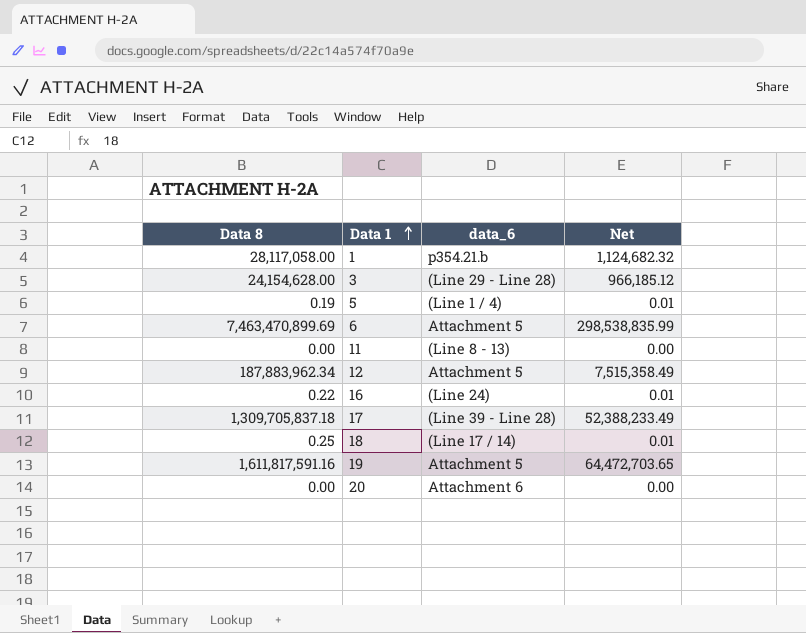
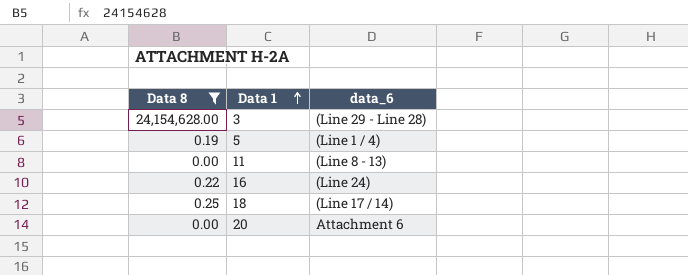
filter: none -> Data 8 <= 24,154,628.00
column Net | formula: [Data 8] * 0.04 -> none

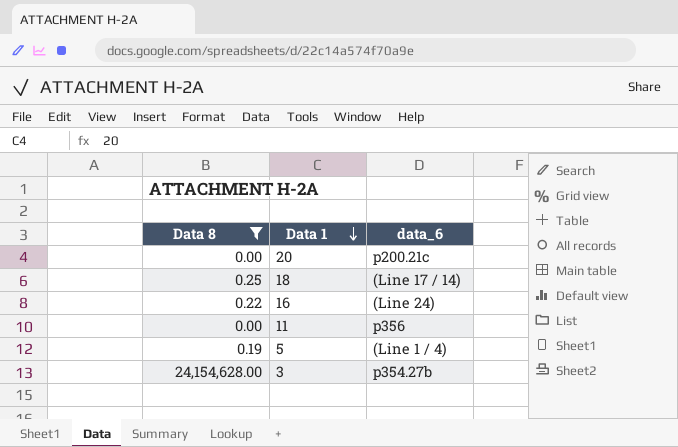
row order: Data 1 ascending -> Data 1 descending
20 | data_6: Attachment 6 -> p200.21c
11 | data_6: (Line 8 - 13) -> p356
3 | data_6: (Line 29 - Line 28) -> p354.27b

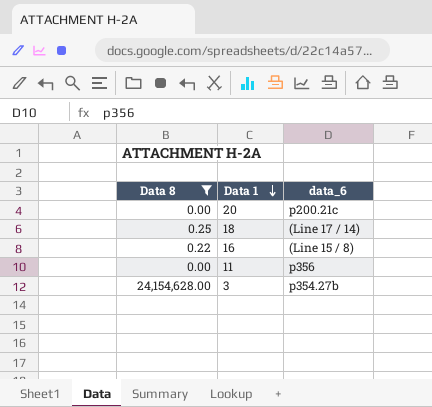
row 5: 0.19 | (Line 1 / 4) -> none
16 | data_6: (Line 24) -> (Line 15 / 8)

